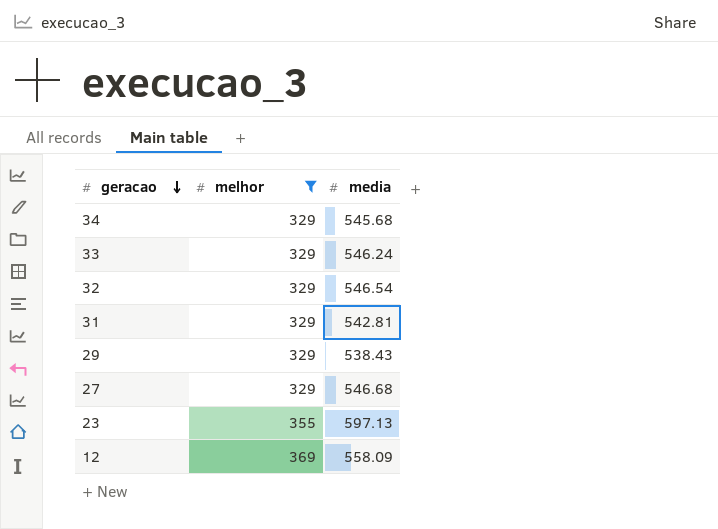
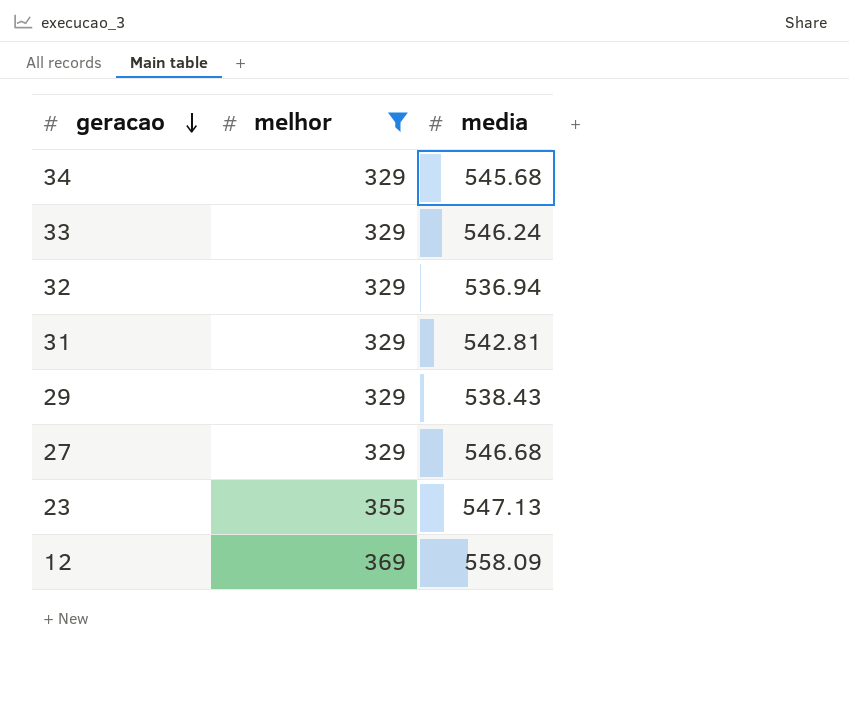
32 | media: 546.54 -> 536.94
23 | media: 597.13 -> 547.13

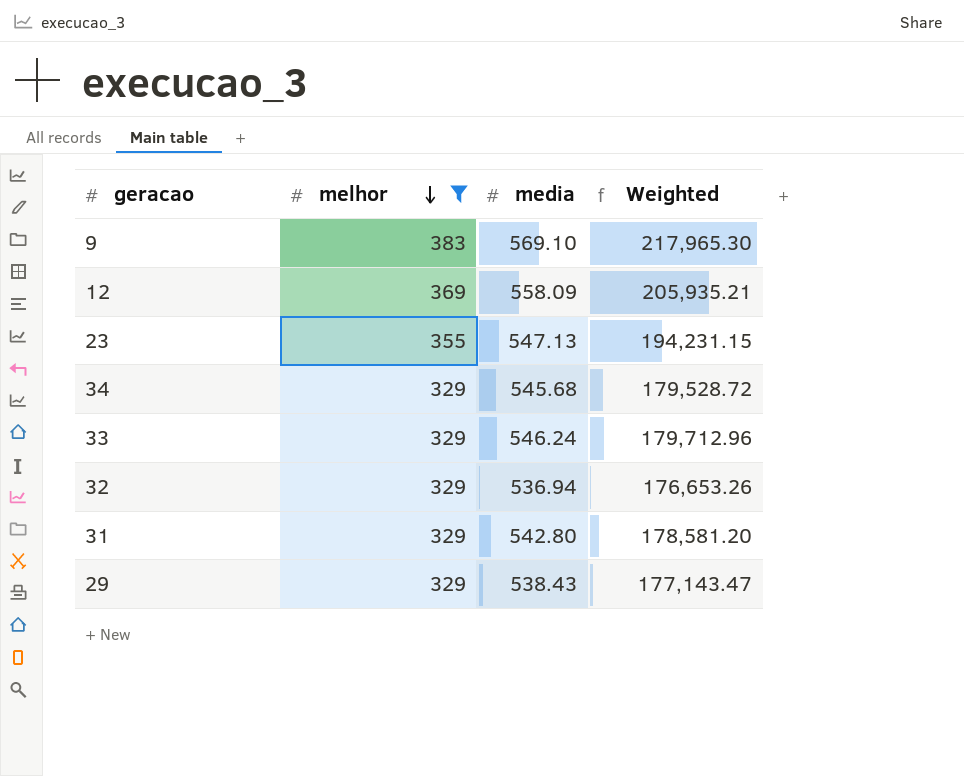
row order: geracao descending -> melhor descending
column Weighted | formula: none -> [melhor] * [media]
row 27: 329 | 546.68 -> none
row 9: none -> 383 | 569.10 | 217,965.30
31 | media: 542.81 -> 542.80

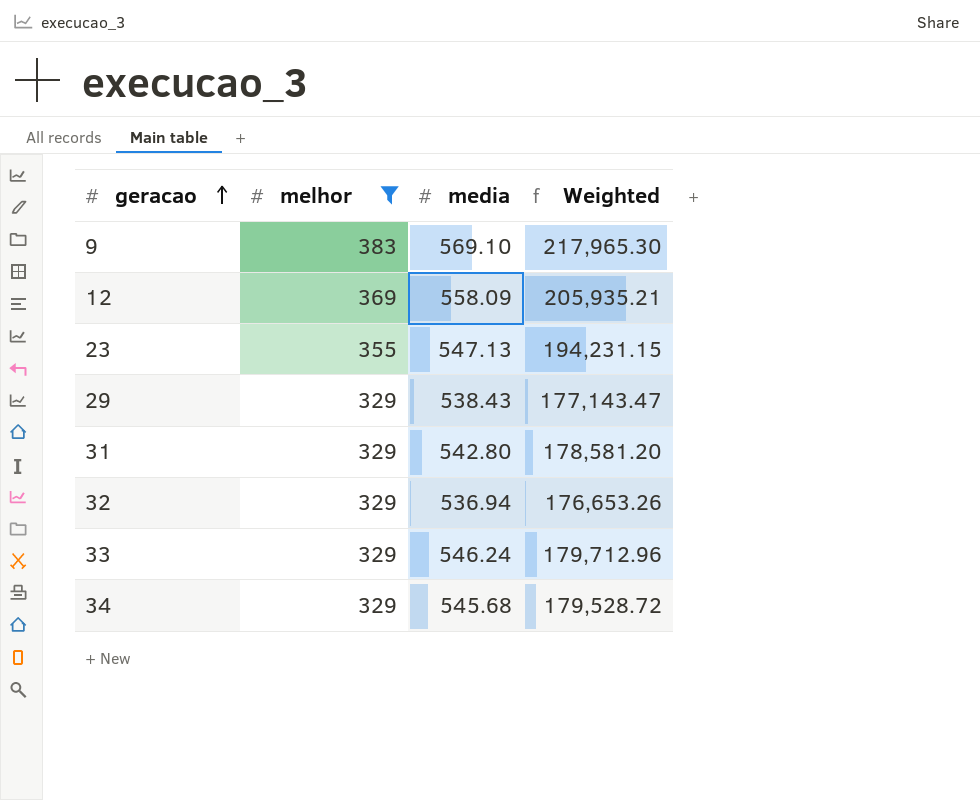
row order: melhor descending -> geracao ascending

